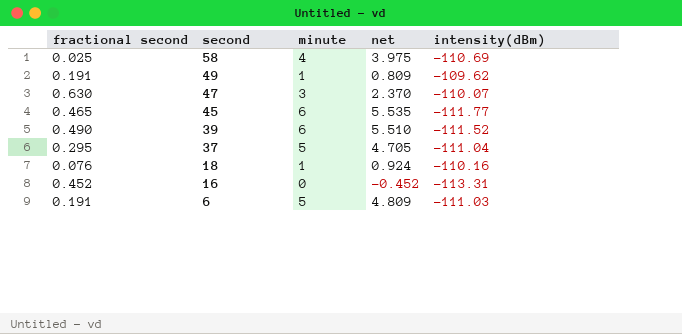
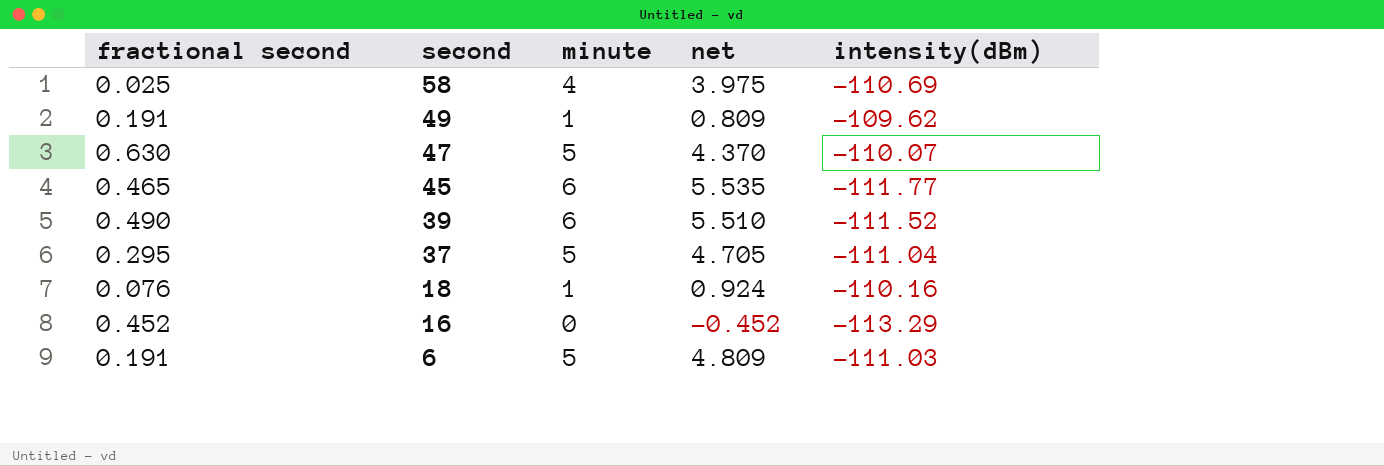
47 | minute: 3 -> 5
47 | net: 2.370 -> 4.370
16 | intensity(dBm): -113.31 -> -113.29

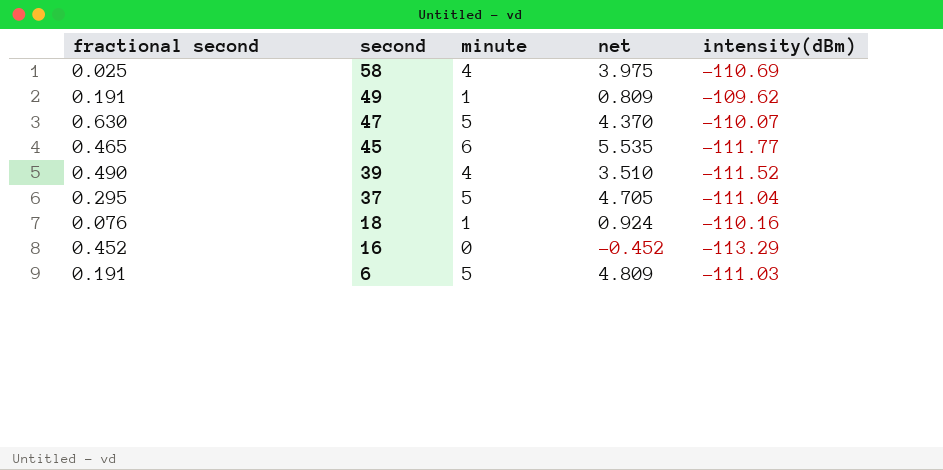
39 | minute: 6 -> 4
39 | net: 5.510 -> 3.510

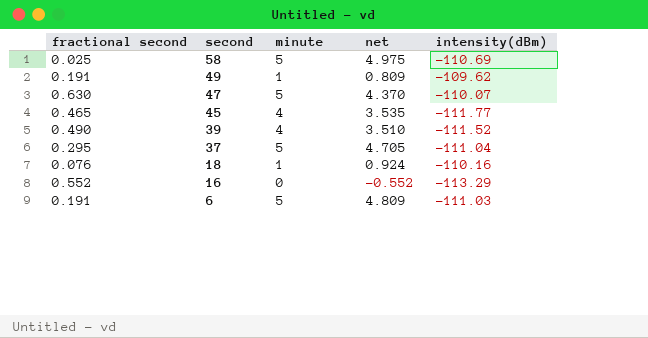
58 | minute: 4 -> 5
58 | net: 3.975 -> 4.975
45 | minute: 6 -> 4
45 | net: 5.535 -> 3.535
16 | fractional second: 0.452 -> 0.552
16 | net: -0.452 -> -0.552

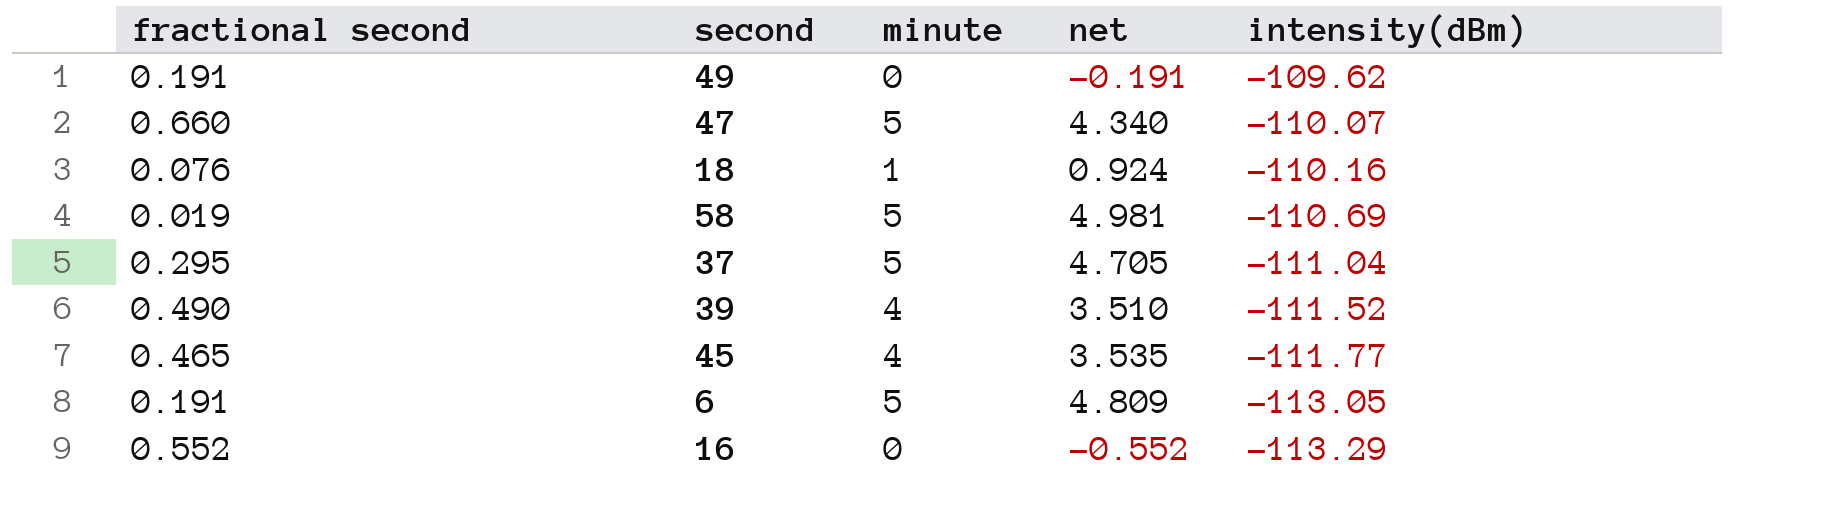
row order: second descending -> intensity(dBm) descending
49 | minute: 1 -> 0
49 | net: 0.809 -> -0.191
47 | fractional second: 0.630 -> 0.660
47 | net: 4.370 -> 4.340
58 | fractional second: 0.025 -> 0.019
58 | net: 4.975 -> 4.981
6 | intensity(dBm): -111.03 -> -113.05

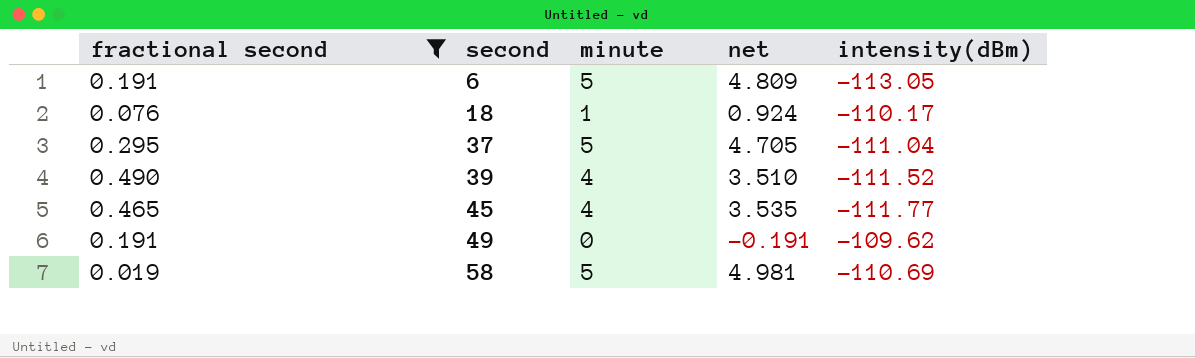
filter: none -> fractional second <= 0.490
row order: intensity(dBm) descending -> second ascending
18 | intensity(dBm): -110.16 -> -110.17

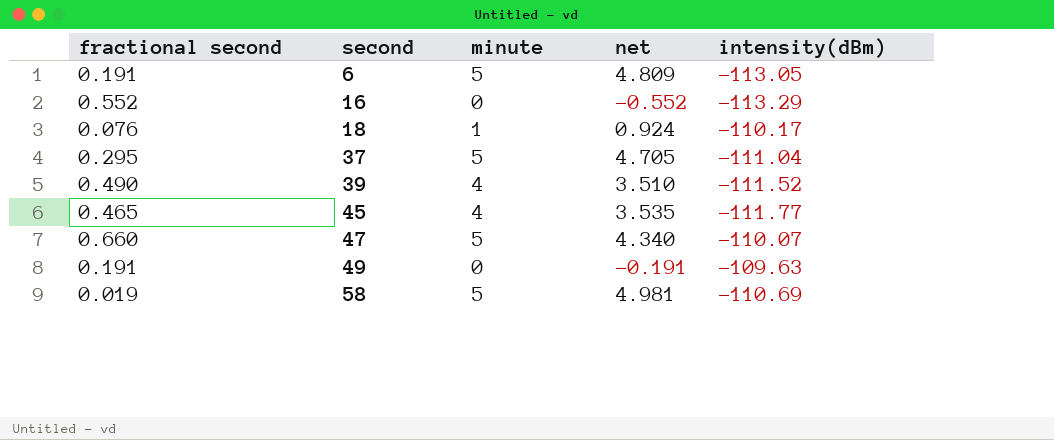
filter: fractional second <= 0.490 -> none
49 | intensity(dBm): -109.62 -> -109.63

